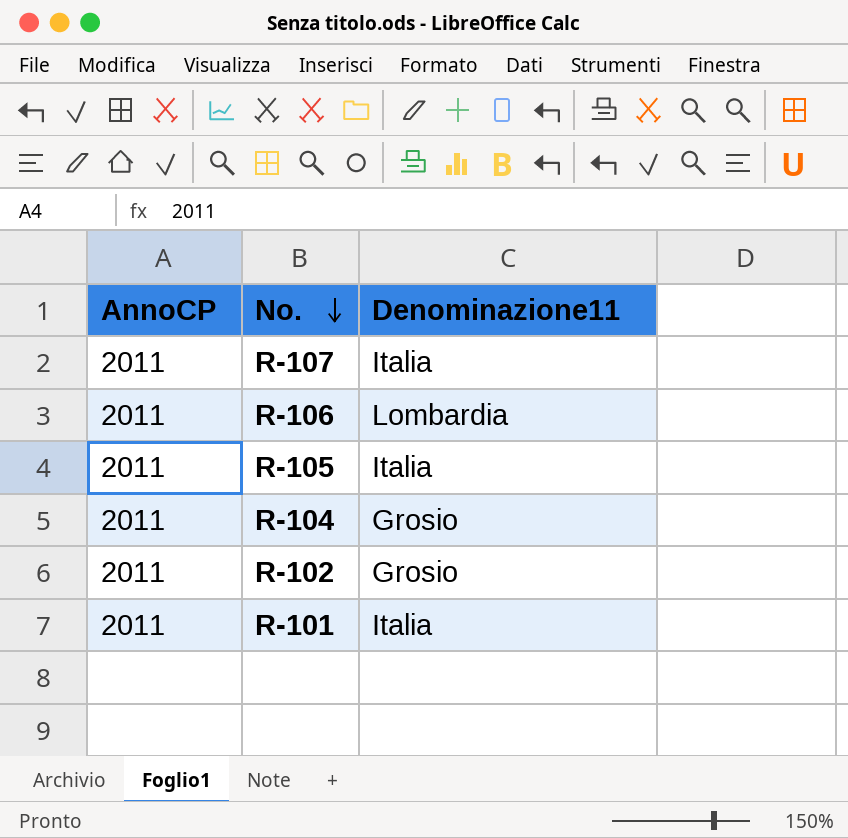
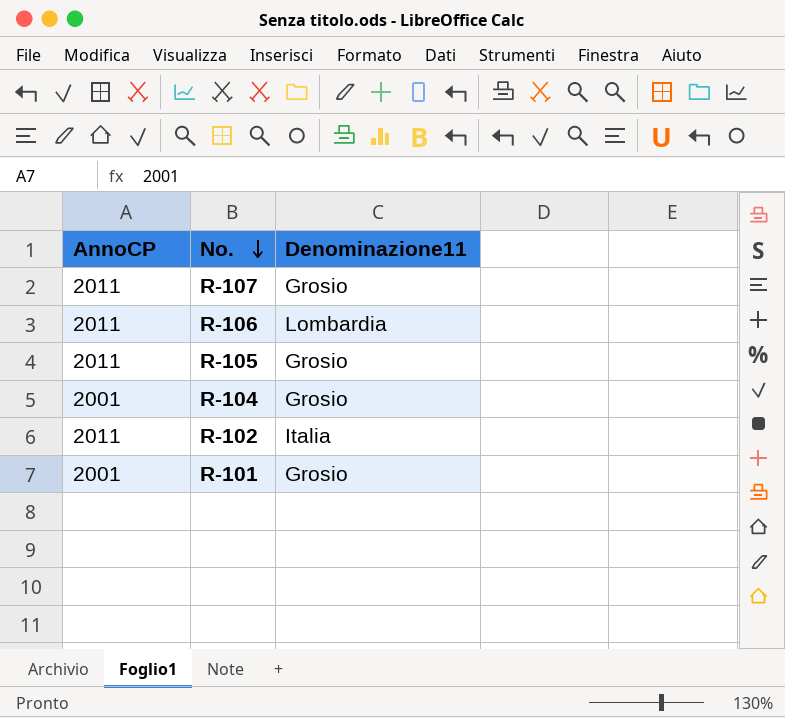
R-107 | Denominazione11: Italia -> Grosio
R-105 | Denominazione11: Italia -> Grosio
R-104 | AnnoCP: 2011 -> 2001
R-102 | Denominazione11: Grosio -> Italia
R-101 | AnnoCP: 2011 -> 2001
R-101 | Denominazione11: Italia -> Grosio

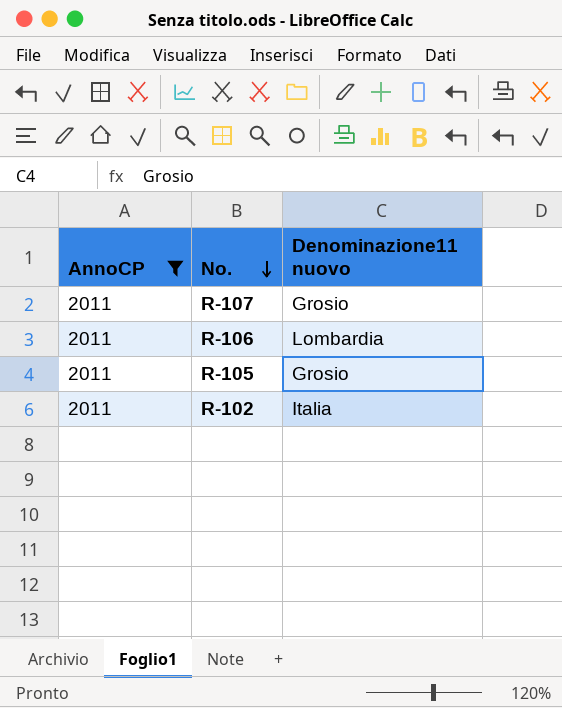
filter: none -> AnnoCP = 2011
column name: Denominazione11 -> Denominazione11 nuovo

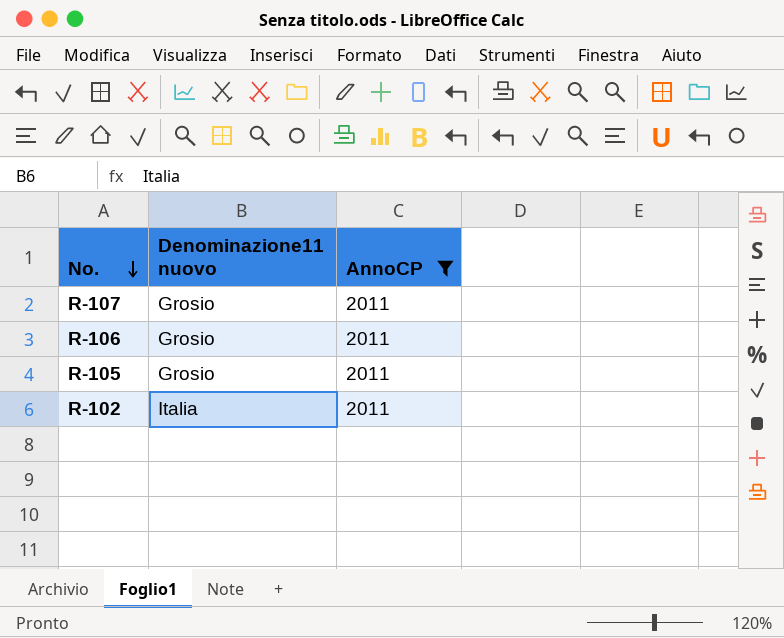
column AnnoCP | position: 1 -> 3
R-106 | Denominazione11 nuovo: Lombardia -> Grosio

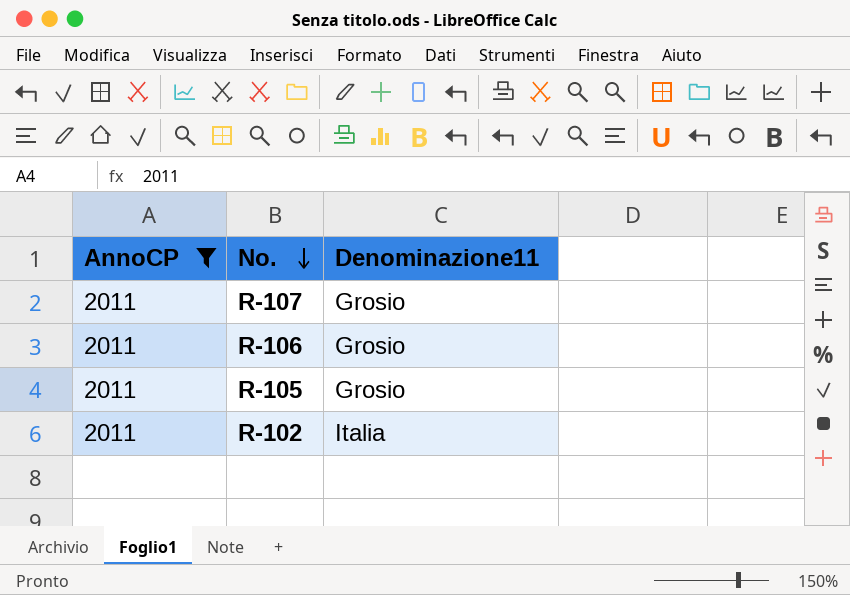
column AnnoCP | position: 3 -> 1
column name: Denominazione11 nuovo -> Denominazione11

